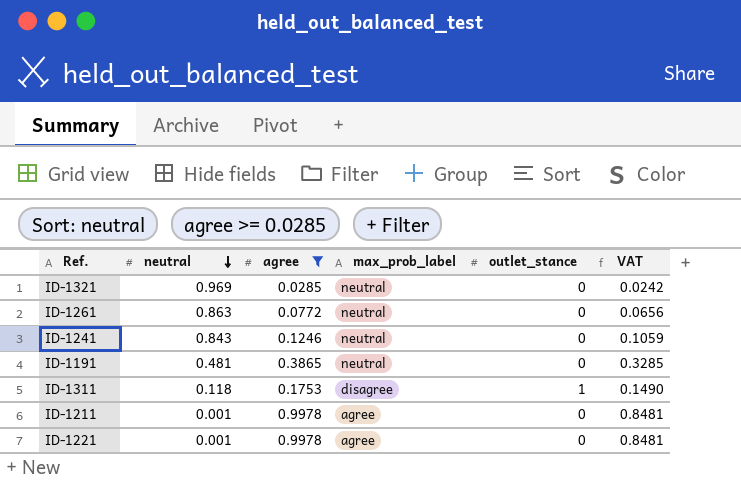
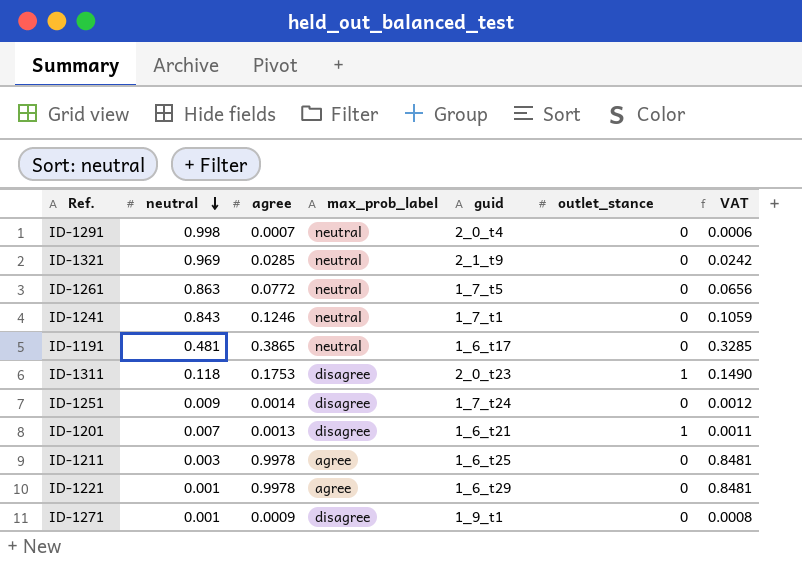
filter: agree >= 0.0285 -> none
column guid | position: none -> 5
ID-1211 | neutral: 0.001 -> 0.003

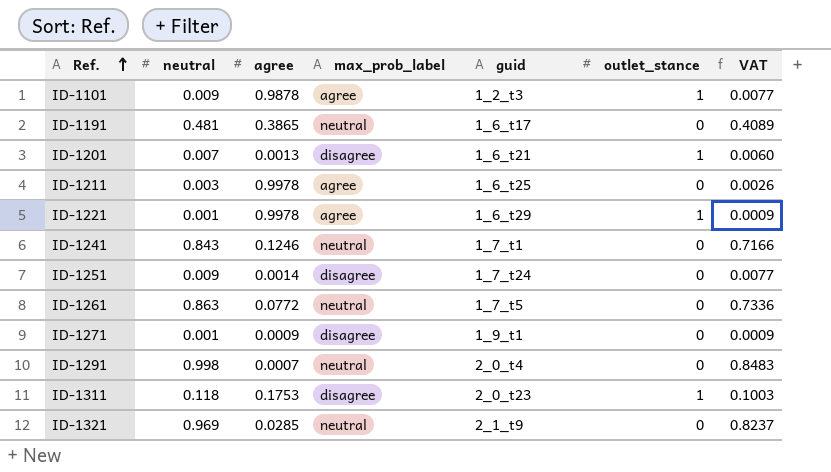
row order: neutral descending -> Ref. ascending
column VAT | formula: [agree] * 0.85 -> [neutral] * 0.85
row ID-1101: none -> 0.009 | 0.9878 | agree | 1_2_t3 | 1 | 0.0077
ID-1221 | outlet_stance: 0 -> 1

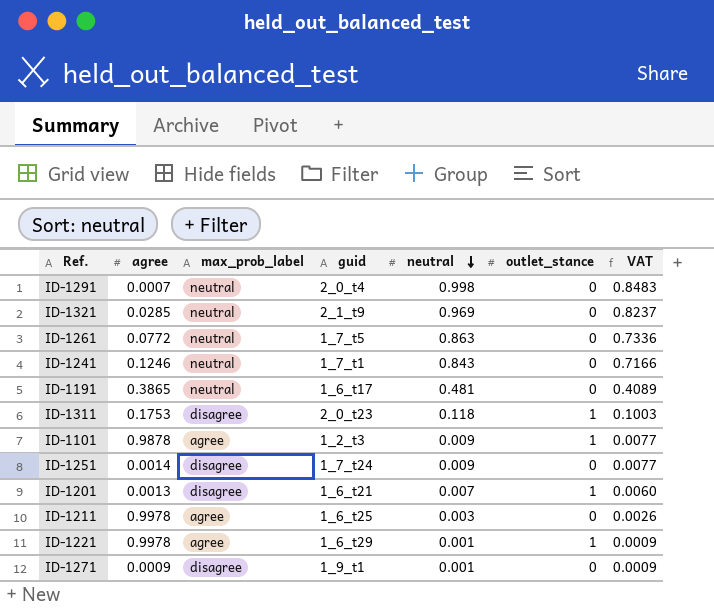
row order: Ref. ascending -> neutral descending
column neutral | position: 2 -> 5

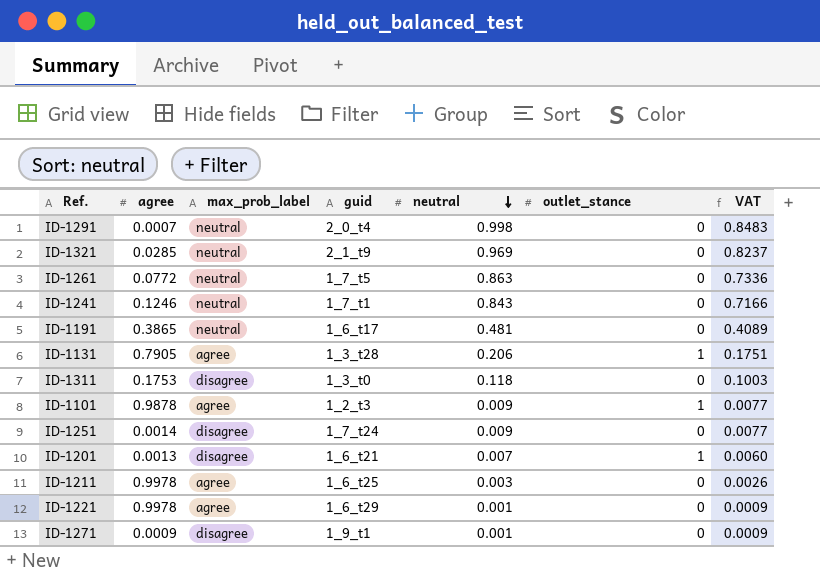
row ID-1131: none -> 0.7905 | agree | 1_3_t28 | 0.206 | 1 | 0.1751
ID-1311 | guid: 2_0_t23 -> 1_3_t0
ID-1311 | outlet_stance: 1 -> 0
ID-1221 | outlet_stance: 1 -> 0

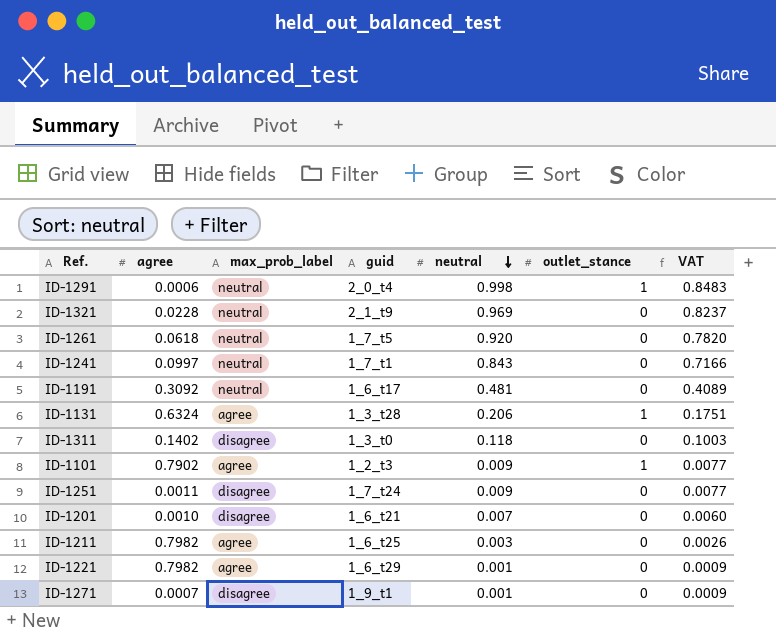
ID-1291 | agree: 0.0007 -> 0.0006
ID-1291 | outlet_stance: 0 -> 1
ID-1321 | agree: 0.0285 -> 0.0228
ID-1261 | agree: 0.0772 -> 0.0618
ID-1261 | neutral: 0.863 -> 0.920
ID-1261 | VAT: 0.7336 -> 0.7820
ID-1241 | agree: 0.1246 -> 0.0997
ID-1191 | agree: 0.3865 -> 0.3092
ID-1131 | agree: 0.7905 -> 0.6324
ID-1311 | agree: 0.1753 -> 0.1402
ID-1101 | agree: 0.9878 -> 0.7902
ID-1251 | agree: 0.0014 -> 0.0011
ID-1201 | agree: 0.0013 -> 0.0010
ID-1201 | outlet_stance: 1 -> 0
ID-1211 | agree: 0.9978 -> 0.7982
ID-1221 | agree: 0.9978 -> 0.7982
ID-1271 | agree: 0.0009 -> 0.0007

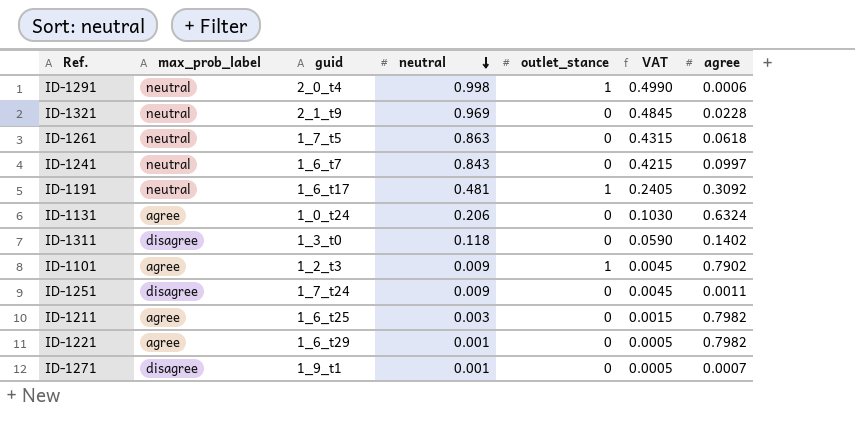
column VAT | formula: [neutral] * 0.85 -> [neutral] * 0.5
column agree | position: 2 -> 7
row ID-1201: 0.0010 | disagree | 1_6_t21 | 0.007 | 0 | 0.0060 -> none
ID-1261 | neutral: 0.920 -> 0.863
ID-1241 | guid: 1_7_t1 -> 1_6_t7
ID-1191 | outlet_stance: 0 -> 1
ID-1131 | guid: 1_3_t28 -> 1_0_t24
ID-1131 | outlet_stance: 1 -> 0

